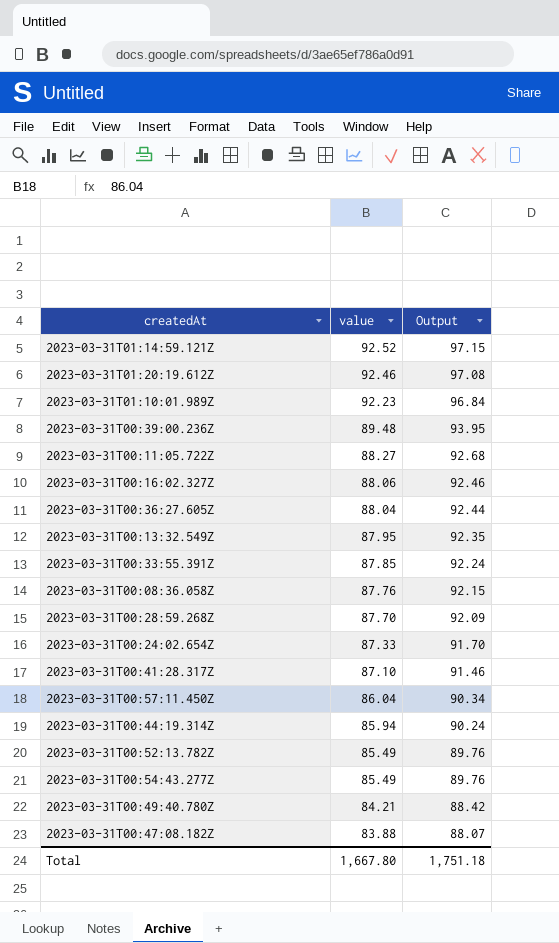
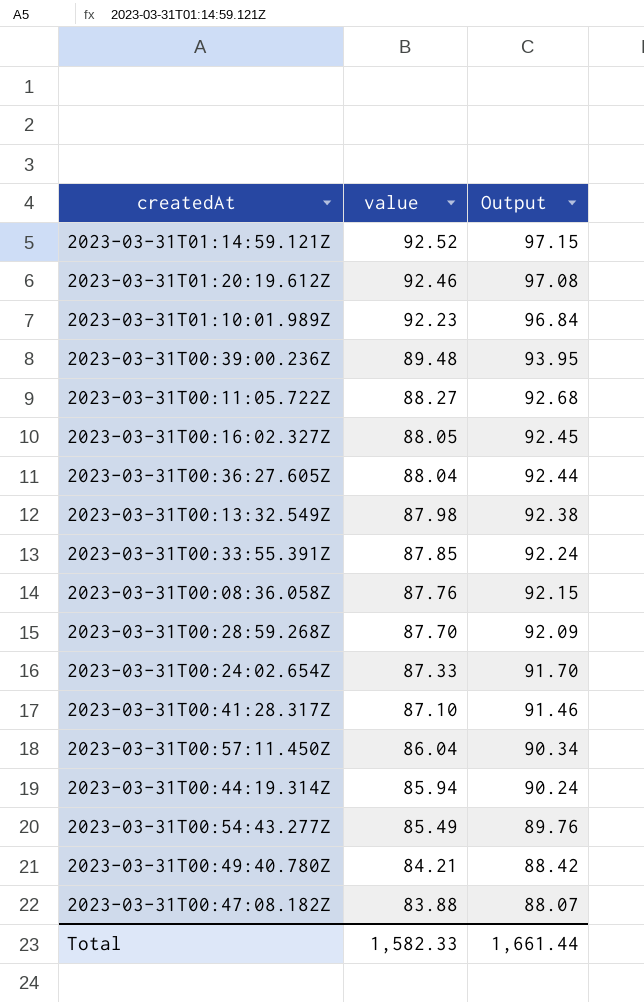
row 2023-03-31T00:52:13.782Z: 85.49 | 89.76 -> none
2023-03-31T00:16:02.327Z | value: 88.06 -> 88.05
2023-03-31T00:16:02.327Z | Output: 92.46 -> 92.45
2023-03-31T00:13:32.549Z | value: 87.95 -> 87.98
2023-03-31T00:13:32.549Z | Output: 92.35 -> 92.38
Total | value: 1,667.80 -> 1,582.33
Total | Output: 1,751.18 -> 1,661.44

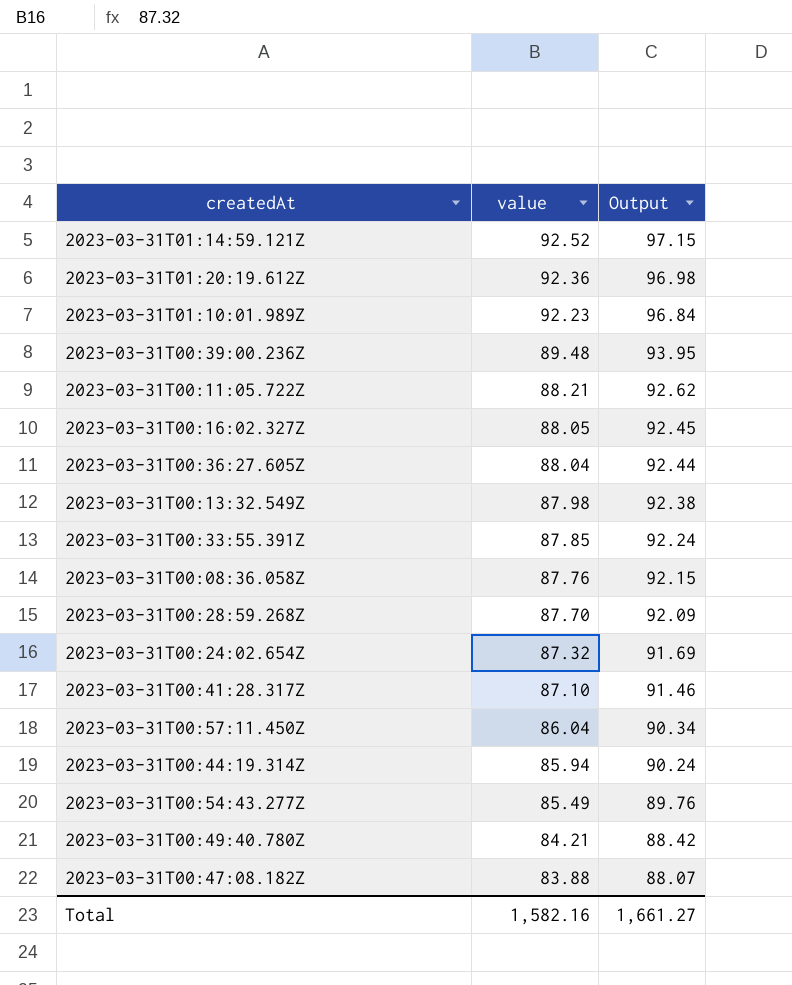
2023-03-31T01:20:19.612Z | value: 92.46 -> 92.36
2023-03-31T01:20:19.612Z | Output: 97.08 -> 96.98
2023-03-31T00:11:05.722Z | value: 88.27 -> 88.21
2023-03-31T00:11:05.722Z | Output: 92.68 -> 92.62
2023-03-31T00:24:02.654Z | value: 87.33 -> 87.32
2023-03-31T00:24:02.654Z | Output: 91.70 -> 91.69
Total | value: 1,582.33 -> 1,582.16
Total | Output: 1,661.44 -> 1,661.27

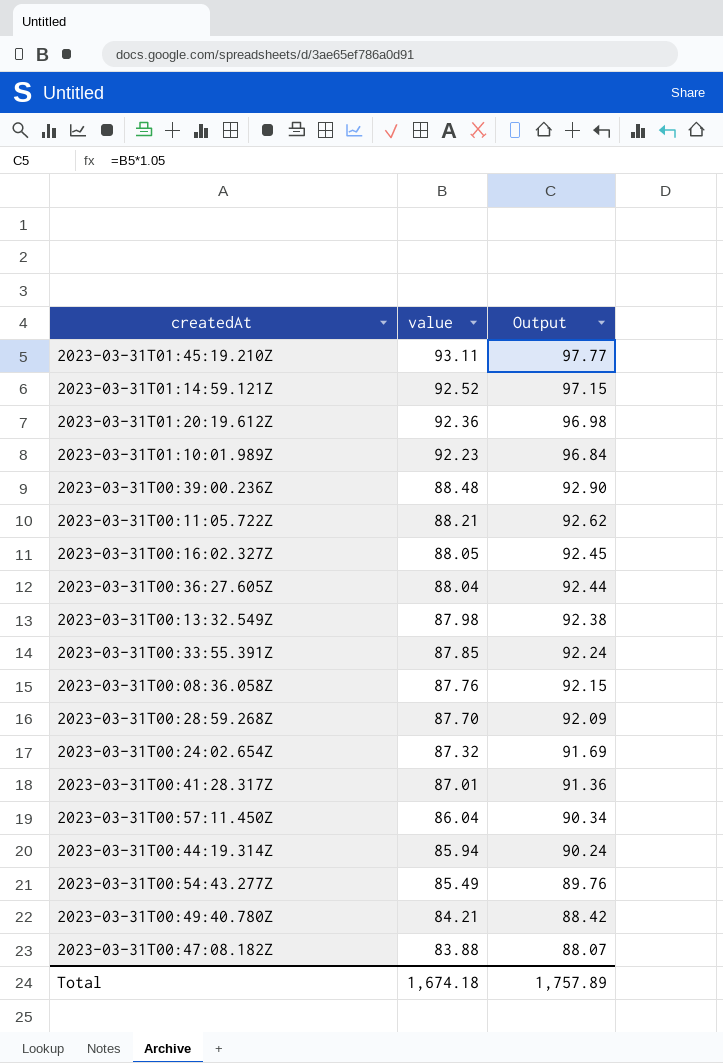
row 2023-03-31T01:45:19.210Z: none -> 93.11 | 97.77
2023-03-31T00:39:00.236Z | value: 89.48 -> 88.48
2023-03-31T00:39:00.236Z | Output: 93.95 -> 92.90
2023-03-31T00:41:28.317Z | value: 87.10 -> 87.01
2023-03-31T00:41:28.317Z | Output: 91.46 -> 91.36
Total | value: 1,582.16 -> 1,674.18
Total | Output: 1,661.27 -> 1,757.89

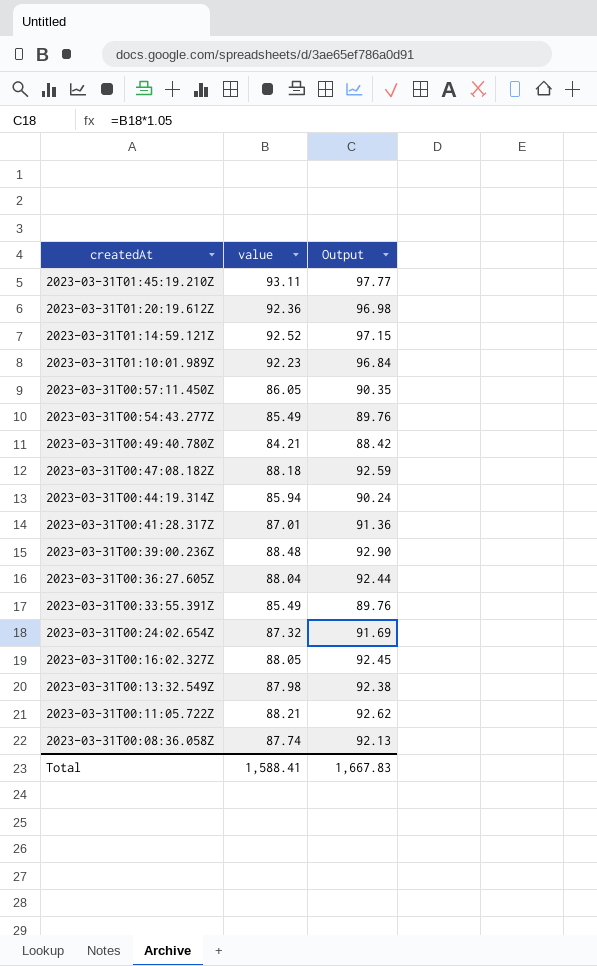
row order: value descending -> createdAt descending
row 2023-03-31T00:28:59.268Z: 87.70 | 92.09 -> none
2023-03-31T00:57:11.450Z | value: 86.04 -> 86.05
2023-03-31T00:57:11.450Z | Output: 90.34 -> 90.35
2023-03-31T00:47:08.182Z | value: 83.88 -> 88.18
2023-03-31T00:47:08.182Z | Output: 88.07 -> 92.59
2023-03-31T00:33:55.391Z | value: 87.85 -> 85.49
2023-03-31T00:33:55.391Z | Output: 92.24 -> 89.76
2023-03-31T00:08:36.058Z | value: 87.76 -> 87.74
2023-03-31T00:08:36.058Z | Output: 92.15 -> 92.13
Total | value: 1,674.18 -> 1,588.41
Total | Output: 1,757.89 -> 1,667.83

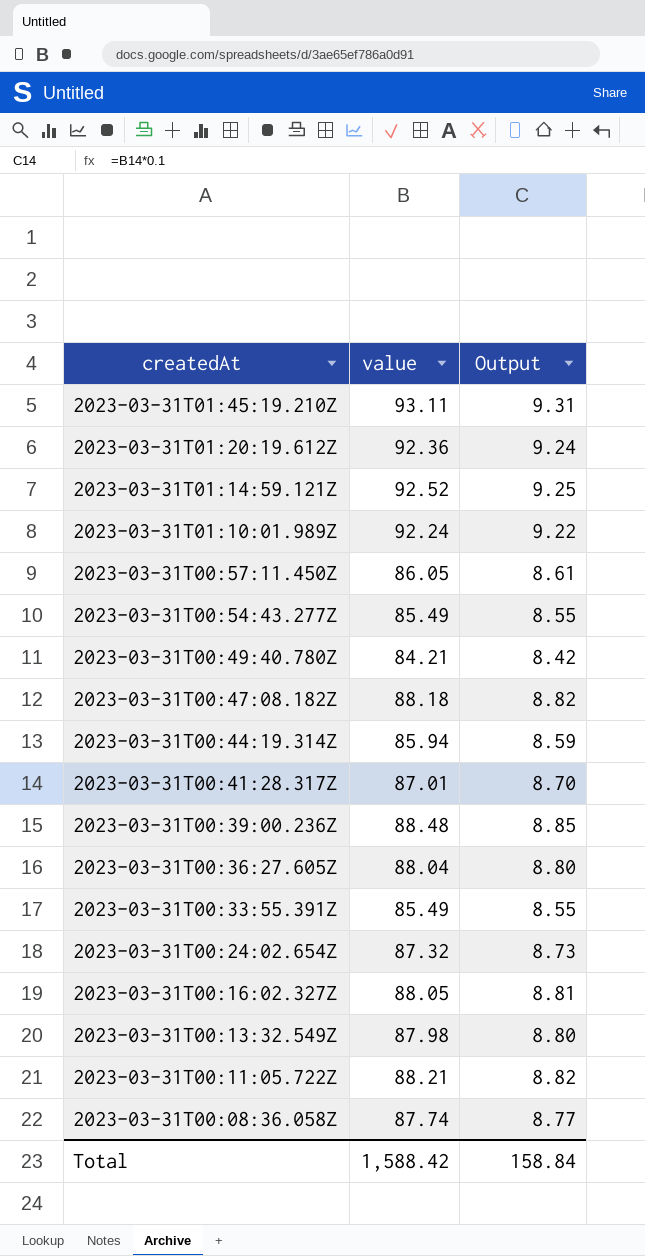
column Output | formula: [value] * 1.05 -> [value] * 0.1
2023-03-31T01:10:01.989Z | value: 92.23 -> 92.24
Total | value: 1,588.41 -> 1,588.42
Total | Output: 1,667.83 -> 158.84

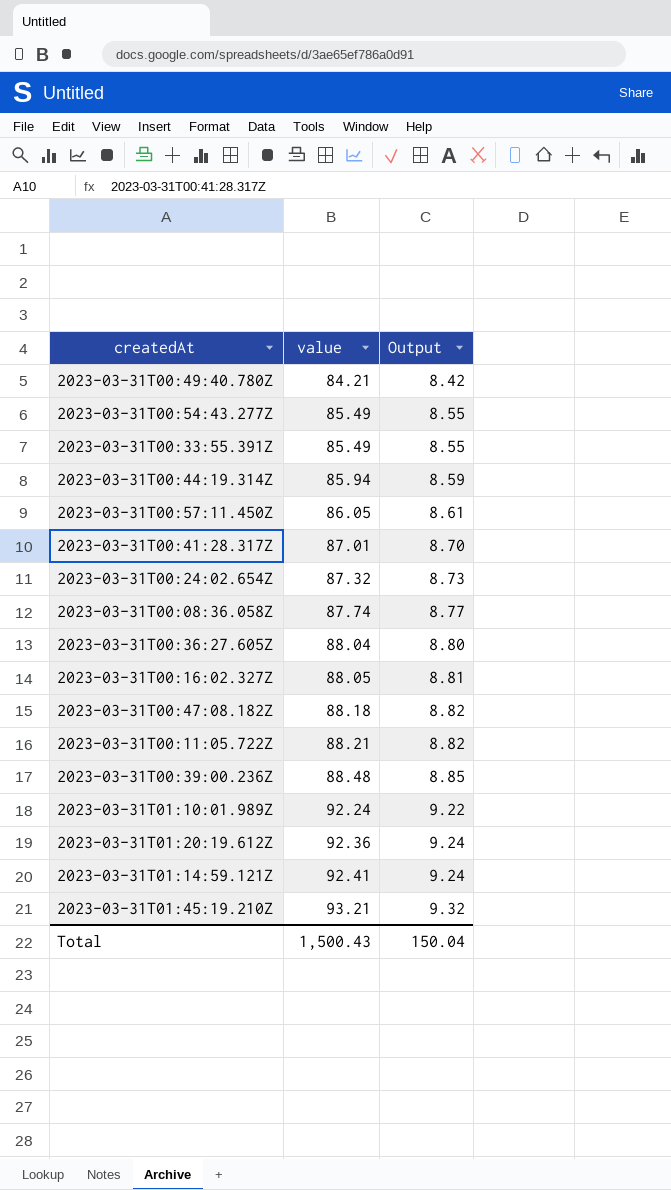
row order: createdAt descending -> value ascending
row 2023-03-31T00:13:32.549Z: 87.98 | 8.80 -> none
2023-03-31T01:14:59.121Z | value: 92.52 -> 92.41
2023-03-31T01:14:59.121Z | Output: 9.25 -> 9.24
2023-03-31T01:45:19.210Z | value: 93.11 -> 93.21
2023-03-31T01:45:19.210Z | Output: 9.31 -> 9.32
Total | value: 1,588.42 -> 1,500.43
Total | Output: 158.84 -> 150.04

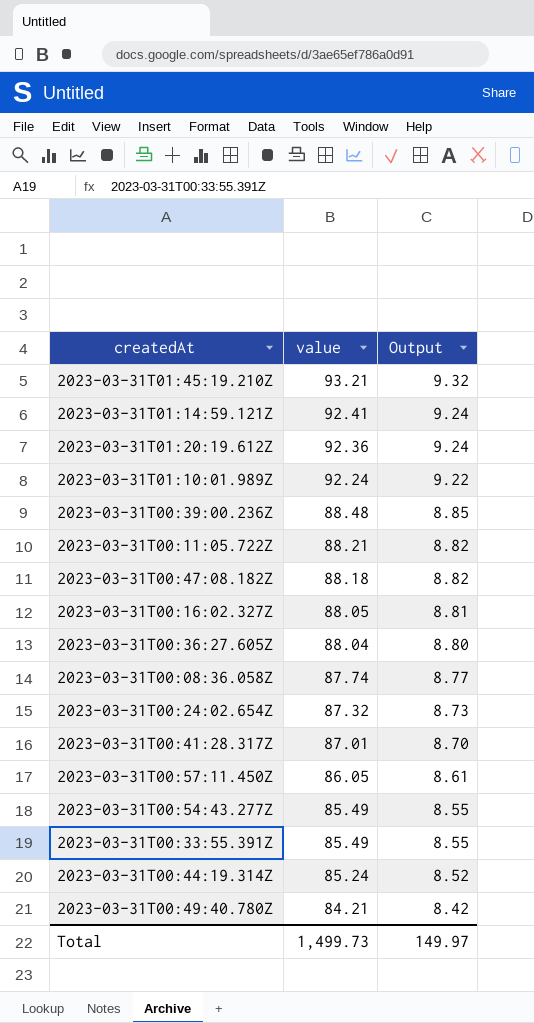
row order: value ascending -> value descending
2023-03-31T00:44:19.314Z | value: 85.94 -> 85.24
2023-03-31T00:44:19.314Z | Output: 8.59 -> 8.52
Total | value: 1,500.43 -> 1,499.73
Total | Output: 150.04 -> 149.97

